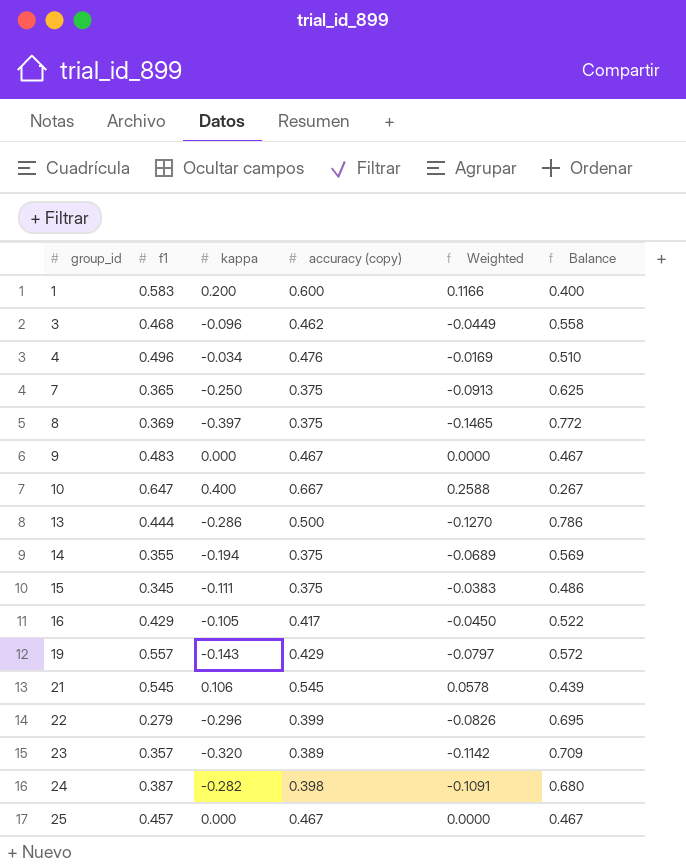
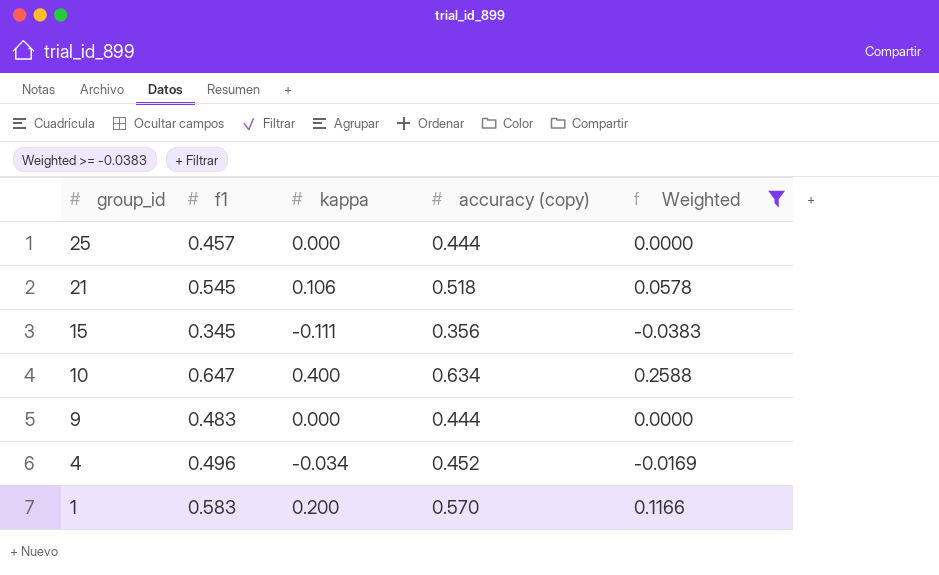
filter: none -> Weighted >= -0.0383
row order: group_id ascending -> group_id descending
column Balance | formula: [accuracy (copy)] - [kappa] -> none
25 | accuracy (copy): 0.467 -> 0.444
21 | accuracy (copy): 0.545 -> 0.518
15 | accuracy (copy): 0.375 -> 0.356
10 | accuracy (copy): 0.667 -> 0.634
9 | accuracy (copy): 0.467 -> 0.444
4 | accuracy (copy): 0.476 -> 0.452
1 | accuracy (copy): 0.600 -> 0.570

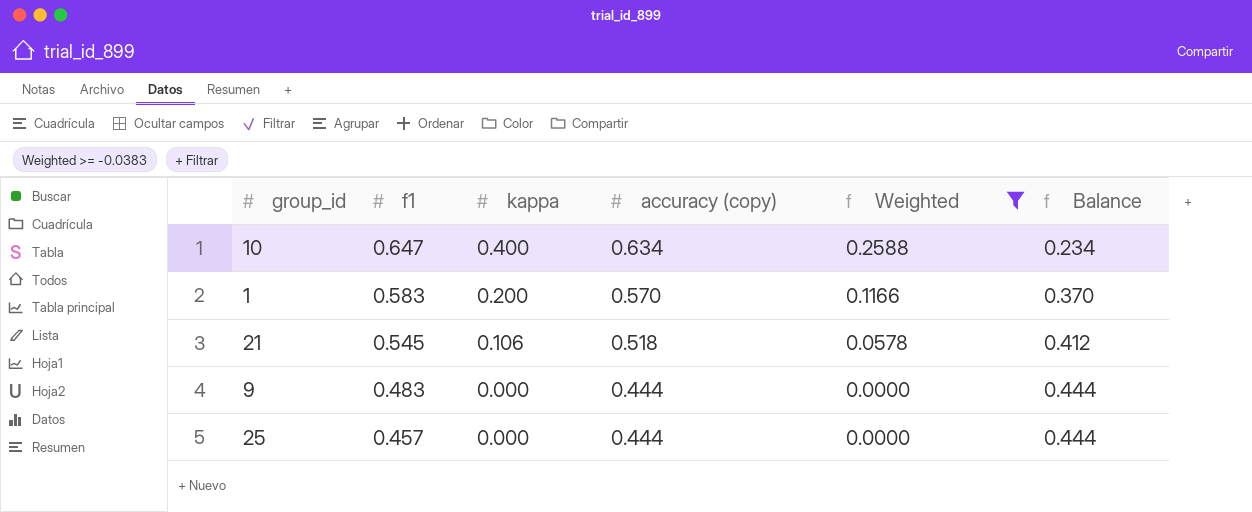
row order: group_id descending -> f1 descending
column Balance | formula: none -> [accuracy (copy)] - [kappa]
row 15: 0.345 | -0.111 | 0.356 | -0.0383 -> none
row 4: 0.496 | -0.034 | 0.452 | -0.0169 -> none

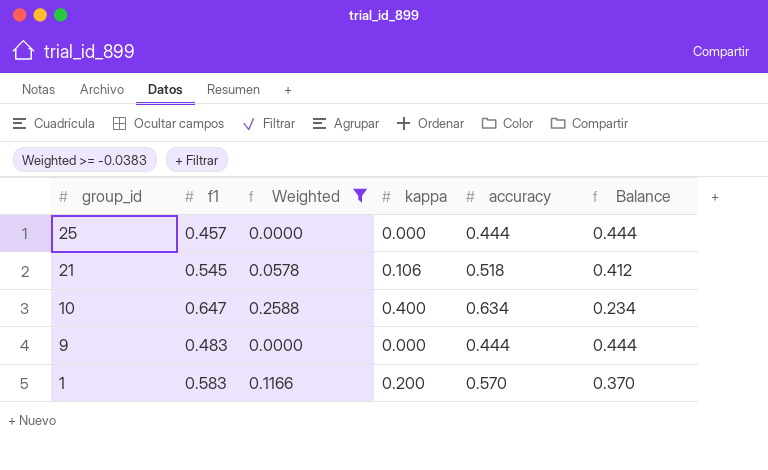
row order: f1 descending -> group_id descending
column Weighted | position: 5 -> 3
column name: accuracy (copy) -> accuracy

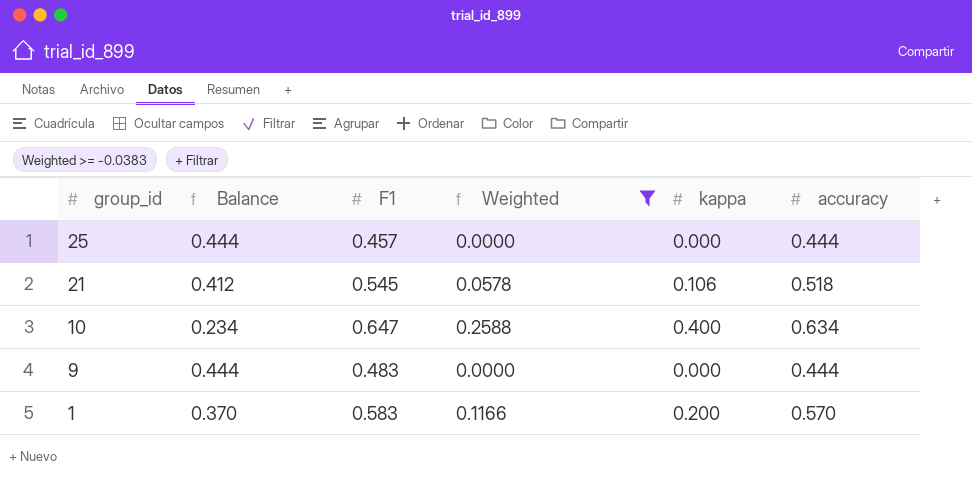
column Balance | position: 6 -> 2
column name: f1 -> F1

